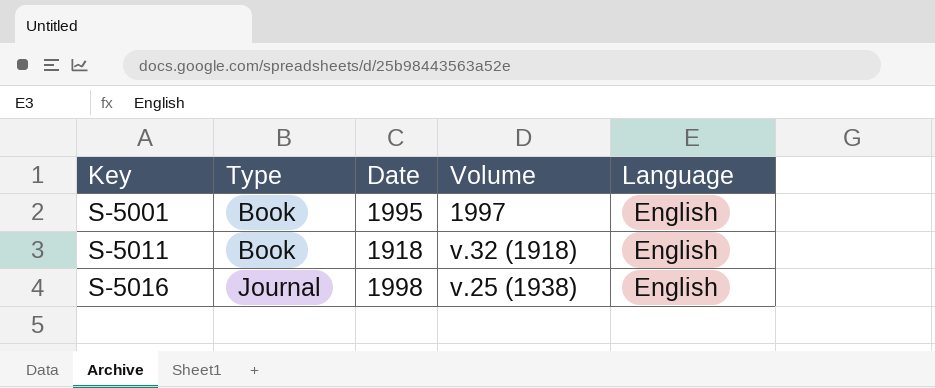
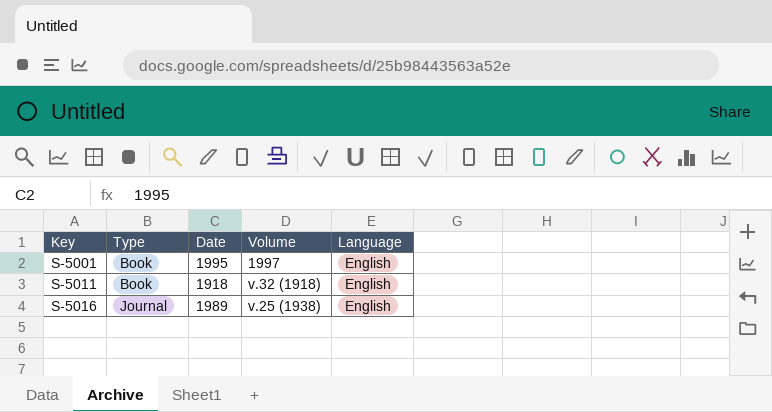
S-5016 | Date: 1998 -> 1989

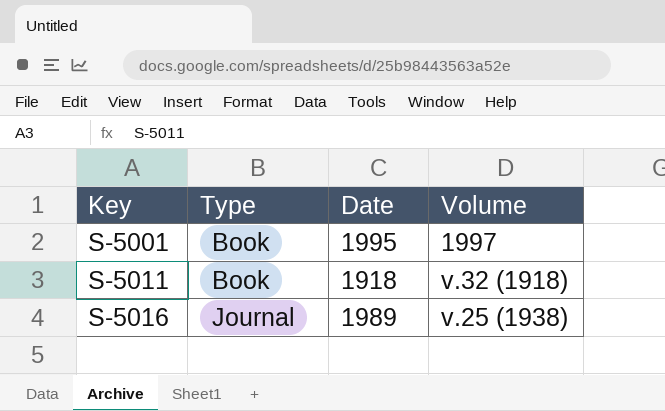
column Language | position: 5 -> none

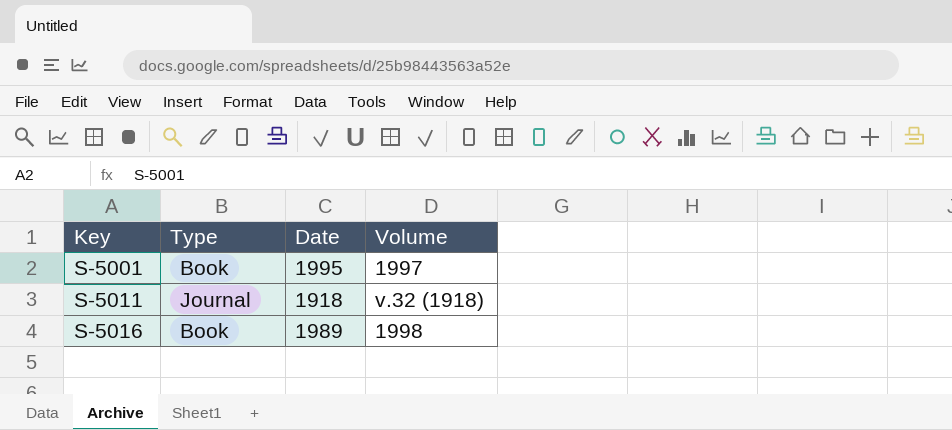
S-5011 | Type: Book -> Journal
S-5016 | Type: Journal -> Book
S-5016 | Volume: v.25 (1938) -> 1998

